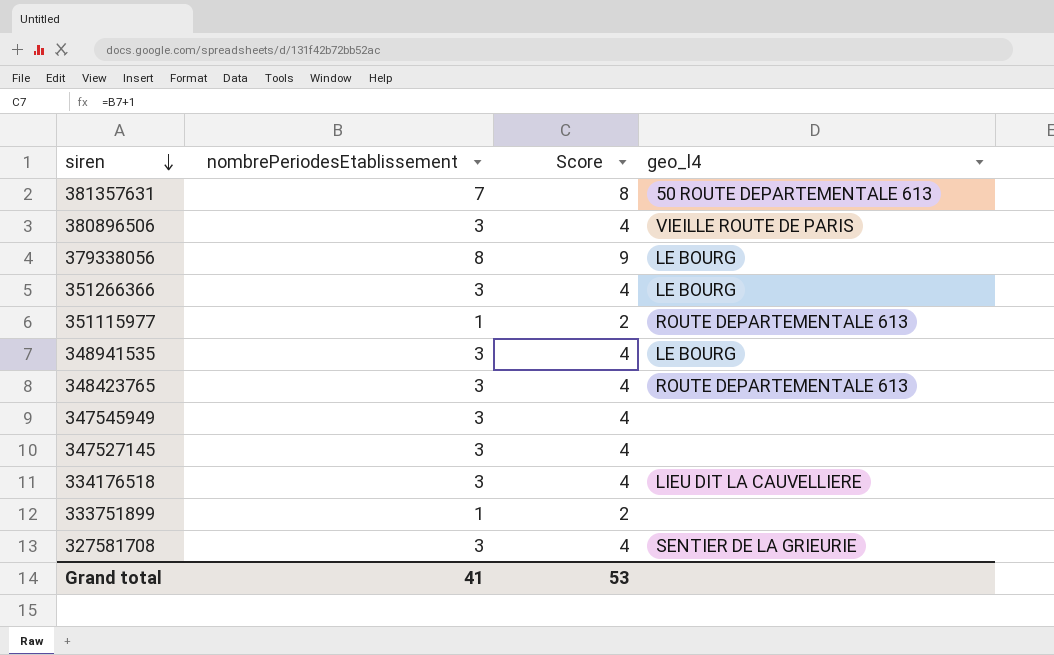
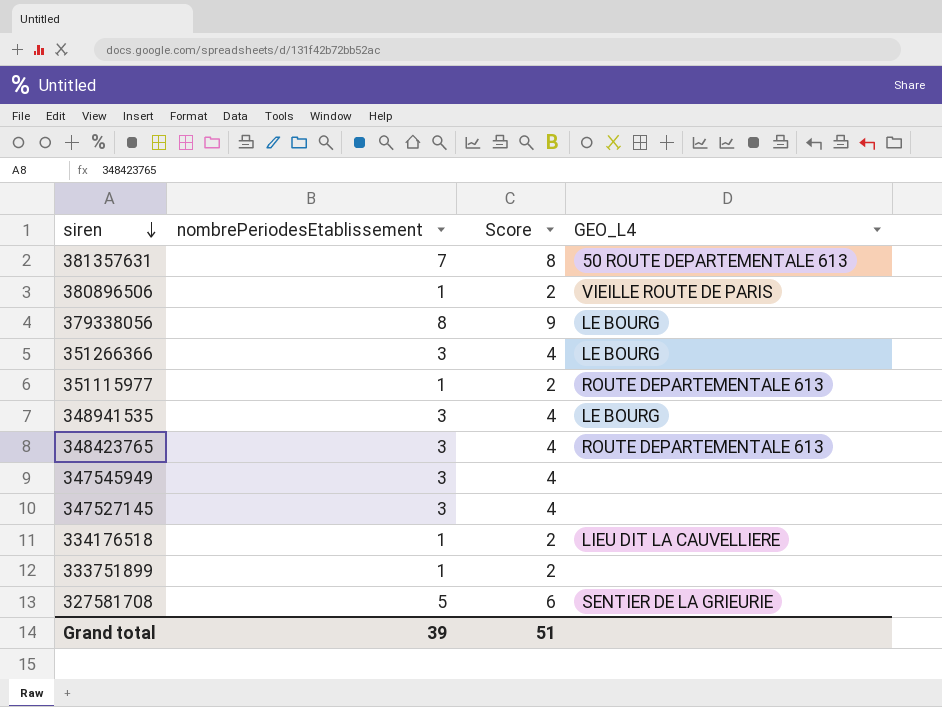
column name: geo_l4 -> GEO_L4
380896506 | nombrePeriodesEtablissement: 3 -> 1
380896506 | Score: 4 -> 2
334176518 | nombrePeriodesEtablissement: 3 -> 1
334176518 | Score: 4 -> 2
327581708 | nombrePeriodesEtablissement: 3 -> 5
327581708 | Score: 4 -> 6
Grand total | nombrePeriodesEtablissement: 41 -> 39
Grand total | Score: 53 -> 51

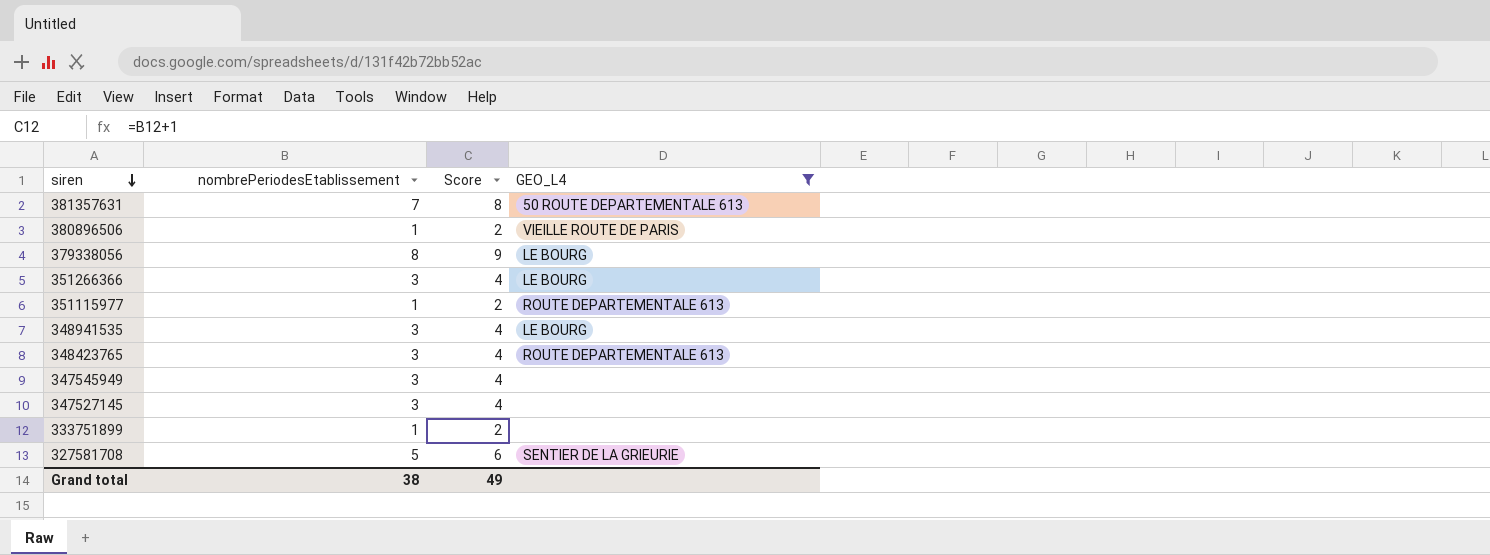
filter: none -> GEO_L4 != LIEU DIT LA CAUVELLIERE
Grand total | nombrePeriodesEtablissement: 39 -> 38
Grand total | Score: 51 -> 49

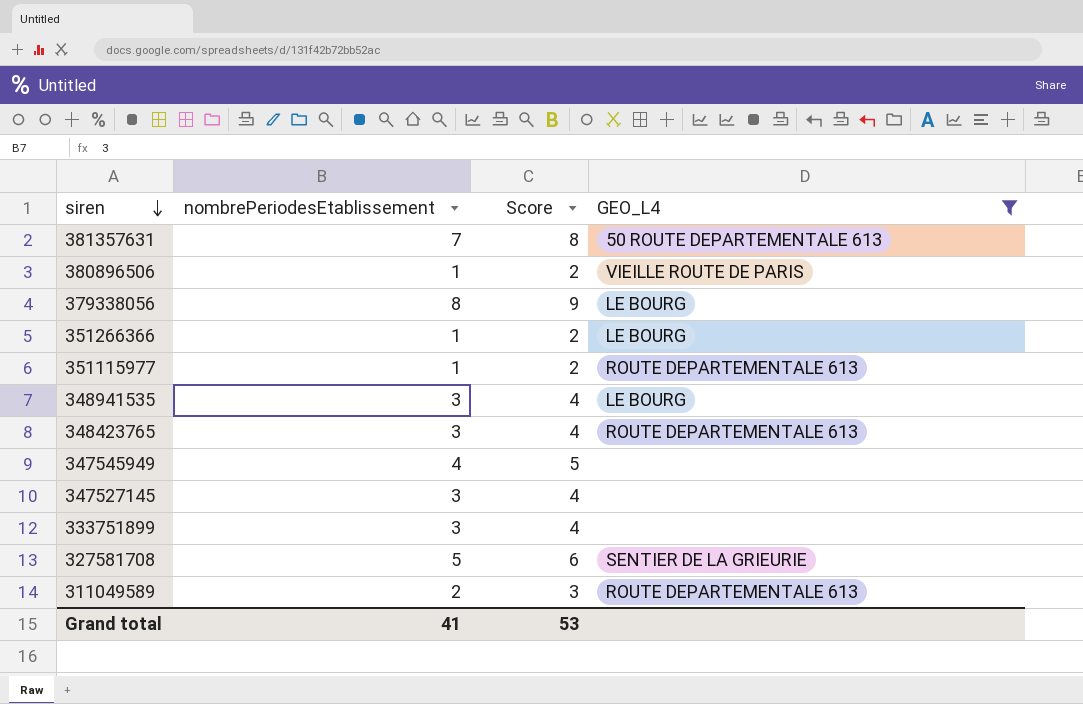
351266366 | nombrePeriodesEtablissement: 3 -> 1
351266366 | Score: 4 -> 2
347545949 | nombrePeriodesEtablissement: 3 -> 4
347545949 | Score: 4 -> 5
333751899 | nombrePeriodesEtablissement: 1 -> 3
333751899 | Score: 2 -> 4
row 311049589: none -> 2 | 3 | ROUTE DEPARTEMENTALE 613
Grand total | nombrePeriodesEtablissement: 38 -> 41
Grand total | Score: 49 -> 53

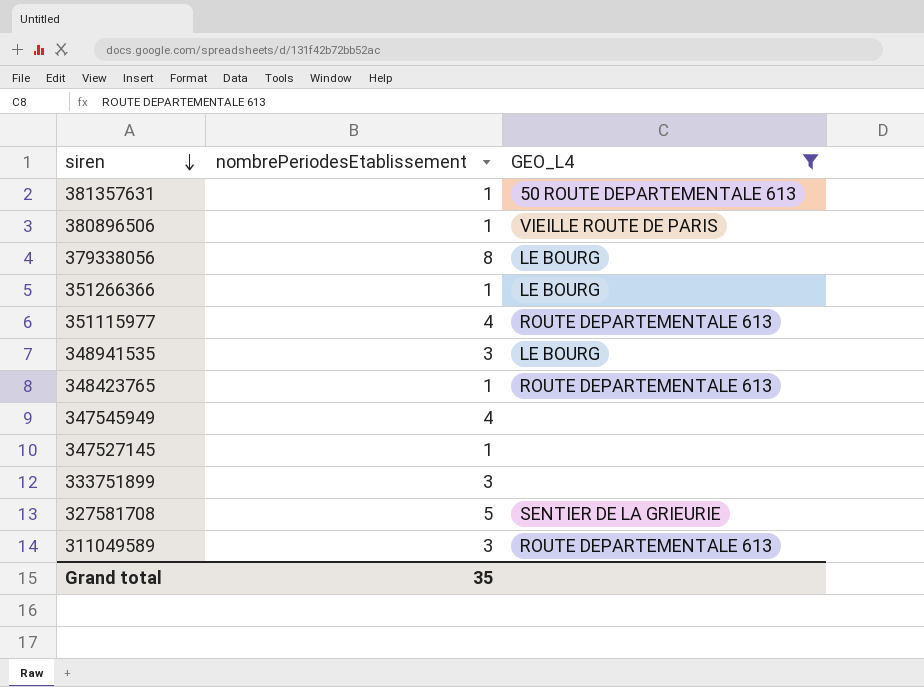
column Score | formula: [nombrePeriodesEtablissement] + 1 -> none
381357631 | nombrePeriodesEtablissement: 7 -> 1
351115977 | nombrePeriodesEtablissement: 1 -> 4
348423765 | nombrePeriodesEtablissement: 3 -> 1
347527145 | nombrePeriodesEtablissement: 3 -> 1
311049589 | nombrePeriodesEtablissement: 2 -> 3
Grand total | nombrePeriodesEtablissement: 41 -> 35

